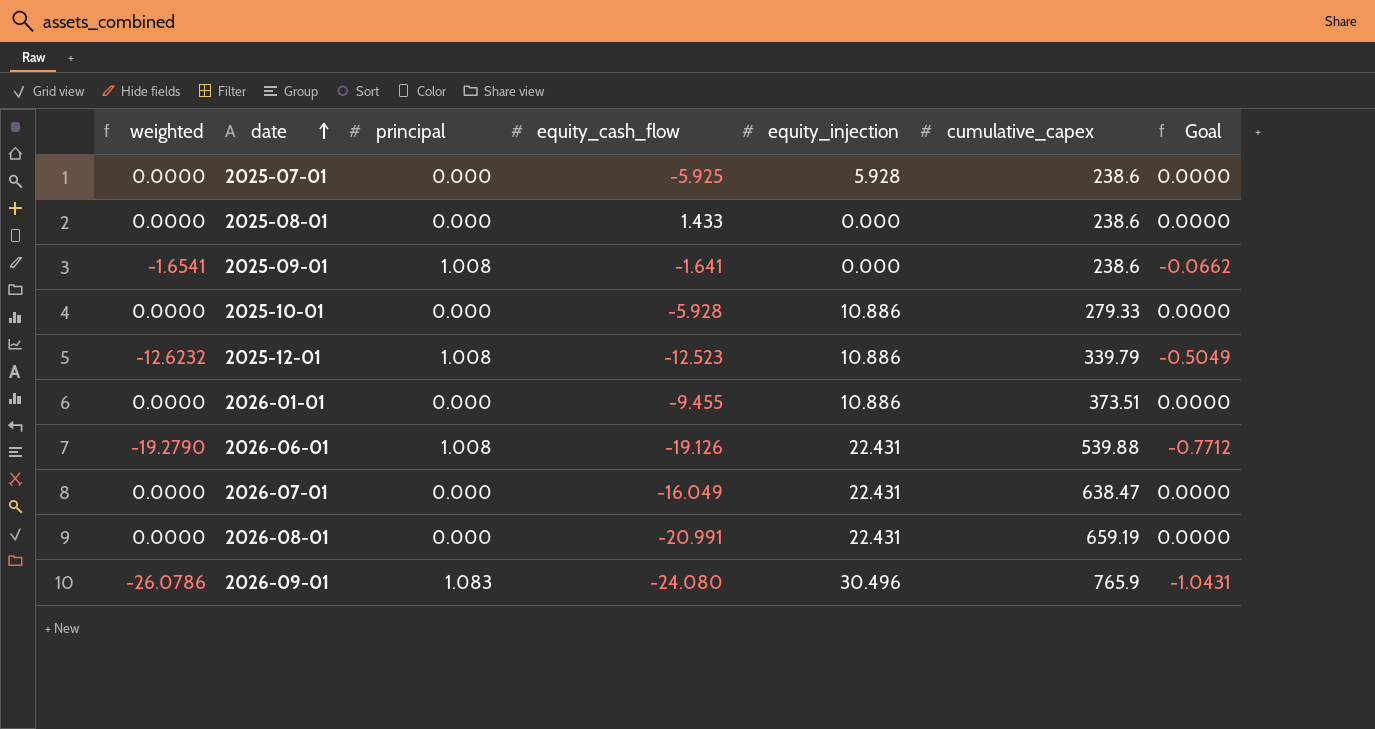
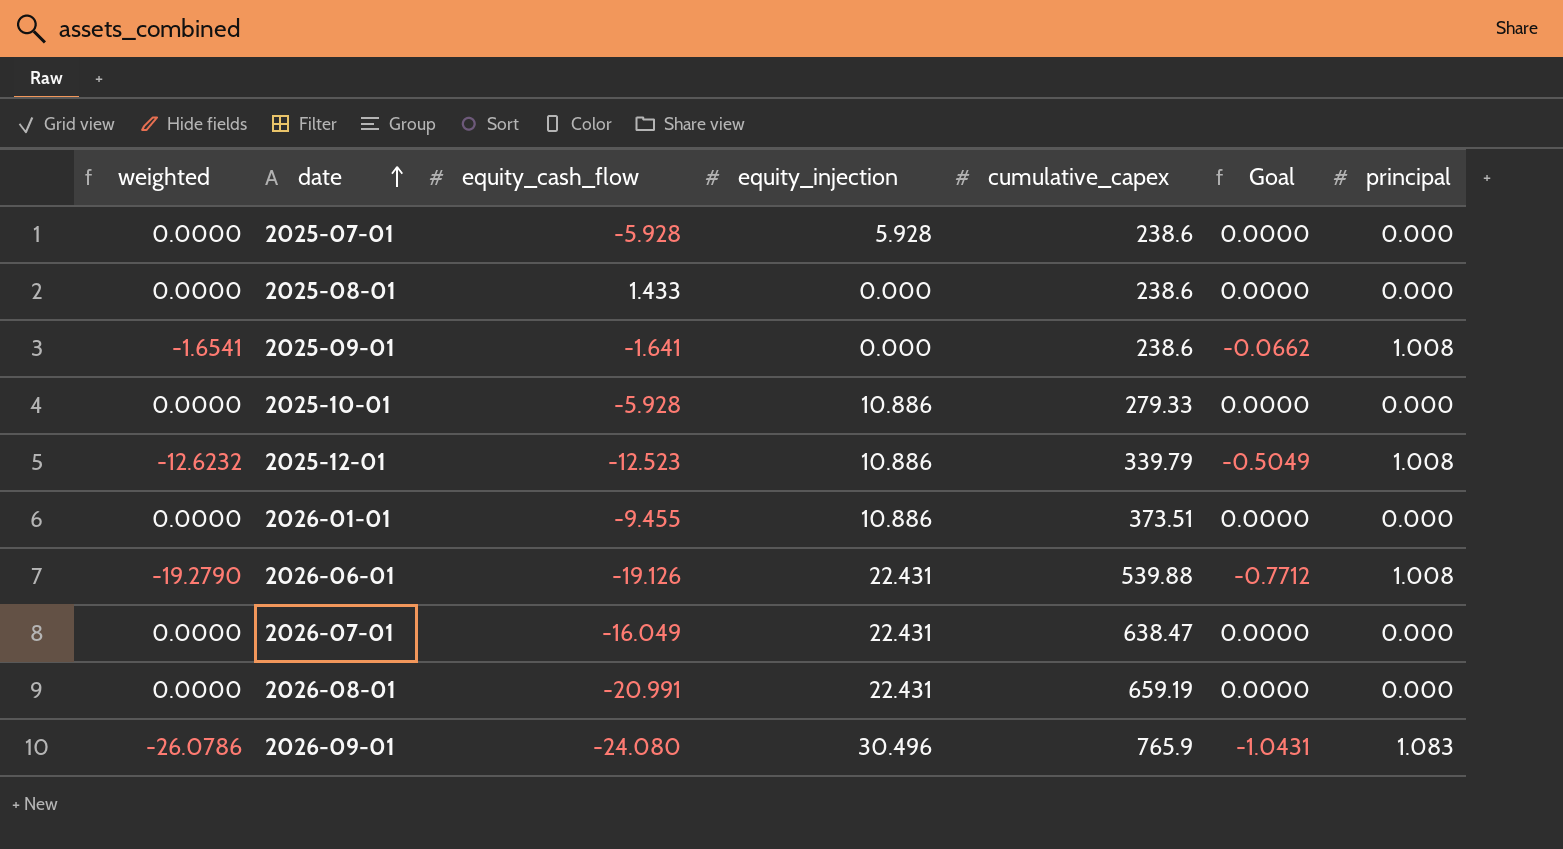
column principal | position: 3 -> 7
2025-07-01 | equity_cash_flow: -5.925 -> -5.928

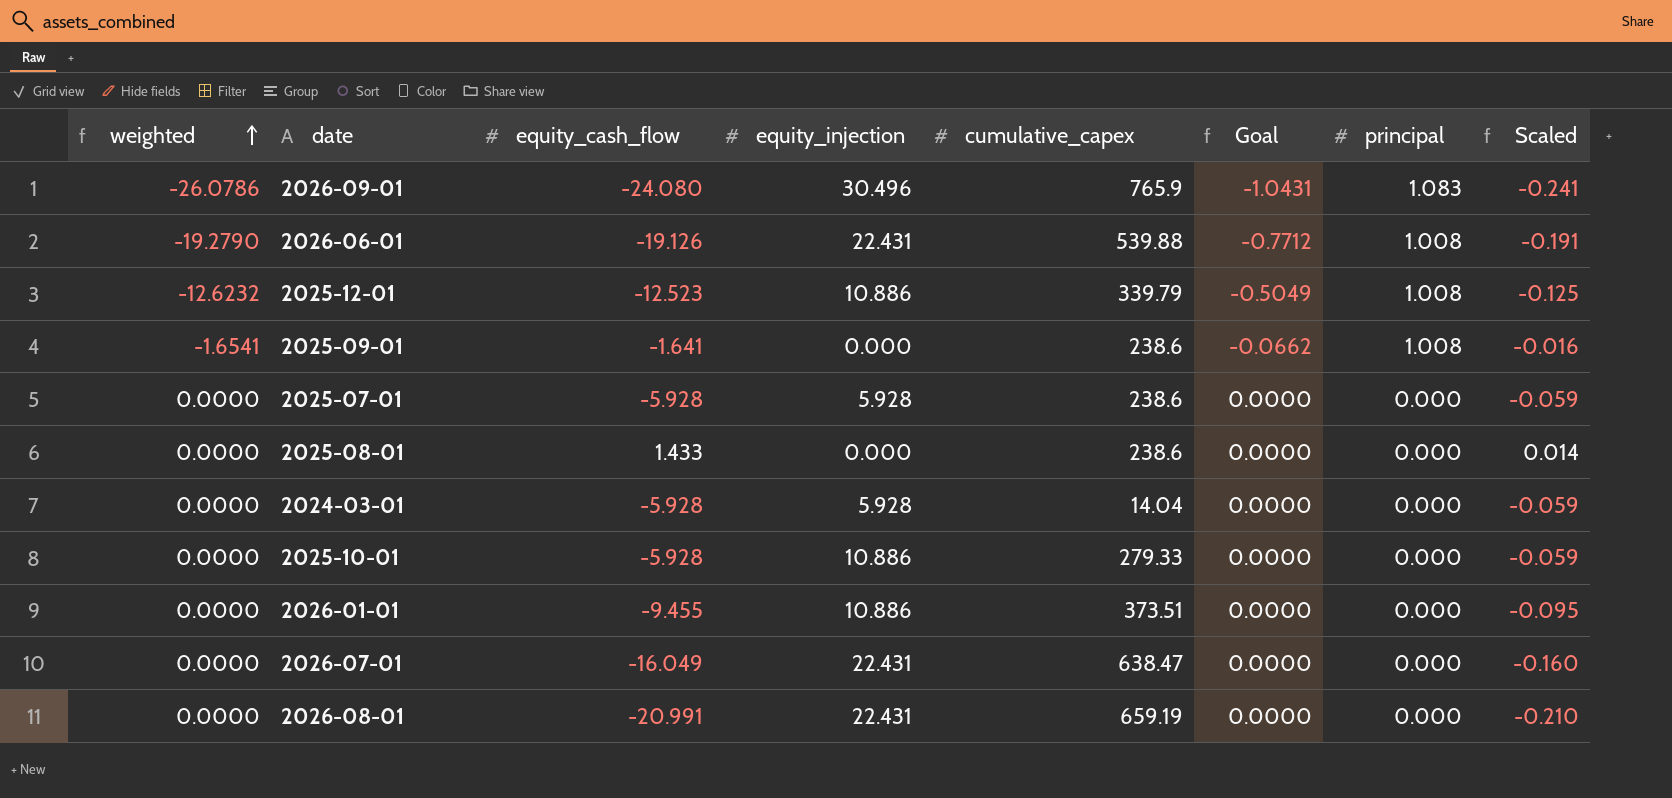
row order: date ascending -> weighted ascending
column Scaled | formula: none -> [equity_cash_flow] * 0.01
row 2024-03-01: none -> 0.0000 | -5.928 | 5.928 | 14.04 | 0.0000 | 0.000 | -0.059

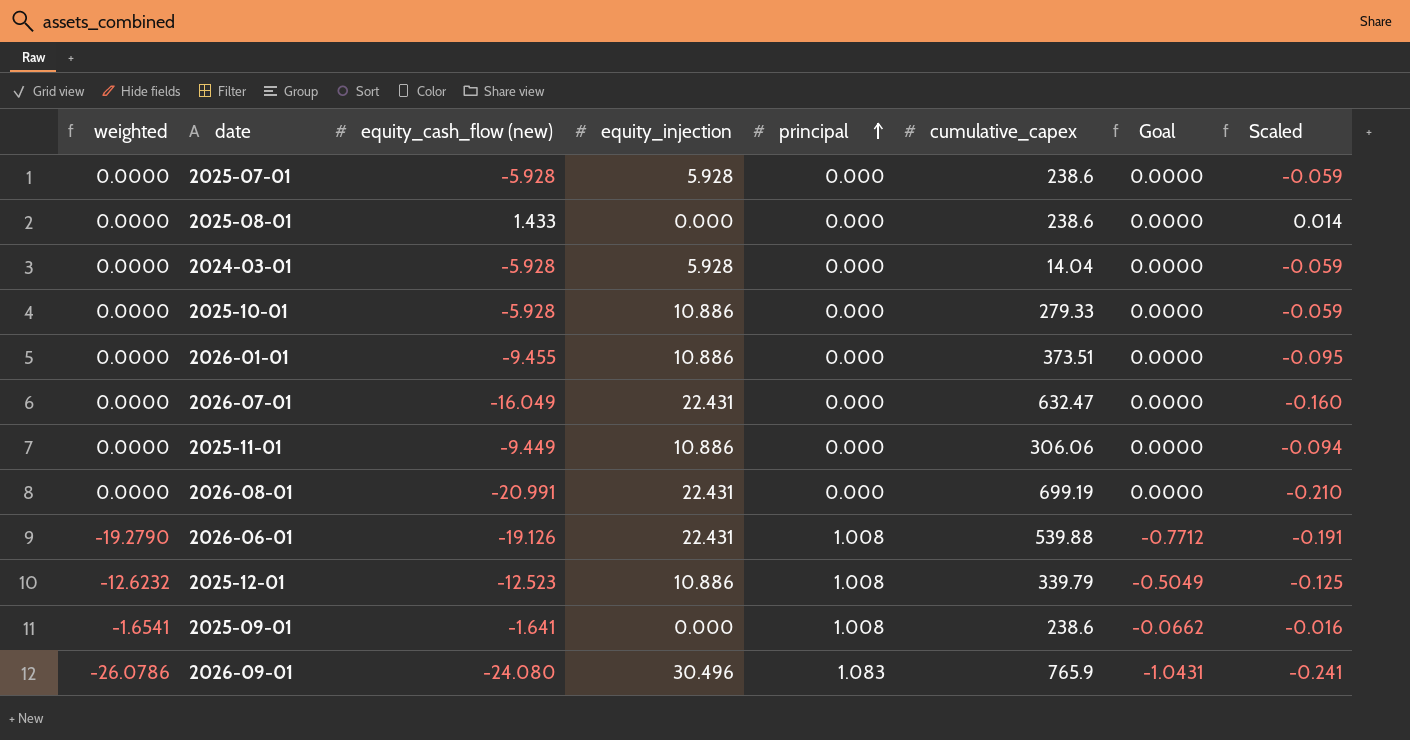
row order: weighted ascending -> principal ascending
column name: equity_cash_flow -> equity_cash_flow (new)
column principal | position: 7 -> 5
2026-07-01 | cumulative_capex: 638.47 -> 632.47
row 2025-11-01: none -> 0.0000 | -9.449 | 10.886 | 0.000 | 306.06 | 0.0000 | -0.094
2026-08-01 | cumulative_capex: 659.19 -> 699.19

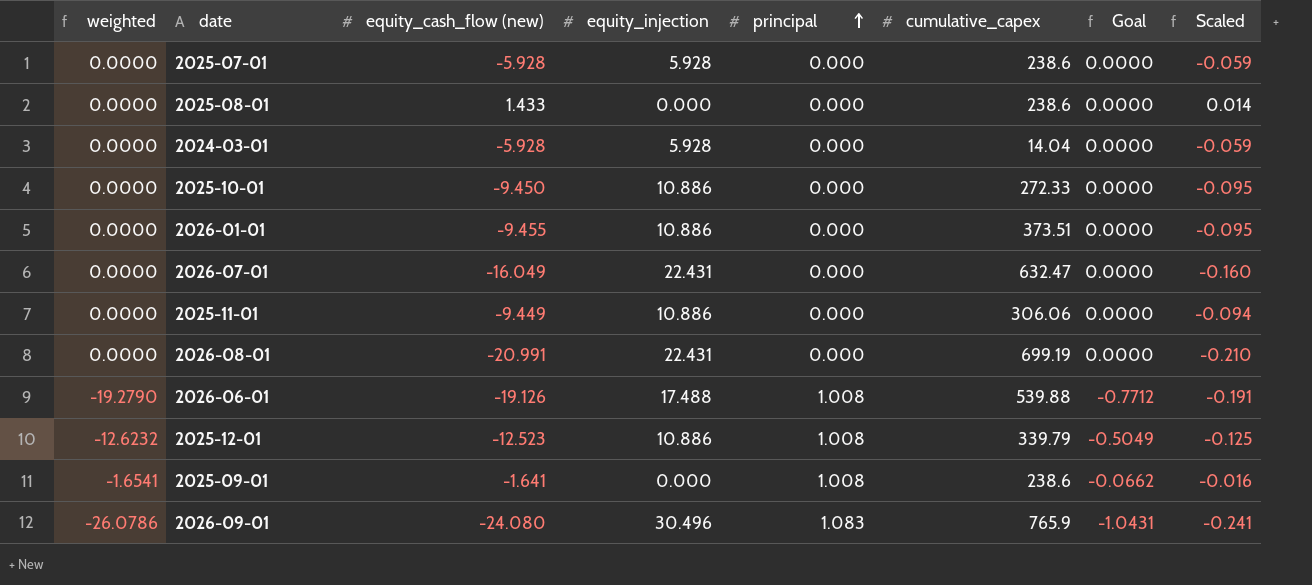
2025-10-01 | equity_cash_flow (new): -5.928 -> -9.450
2025-10-01 | cumulative_capex: 279.33 -> 272.33
2025-10-01 | Scaled: -0.059 -> -0.095
2026-06-01 | equity_injection: 22.431 -> 17.488

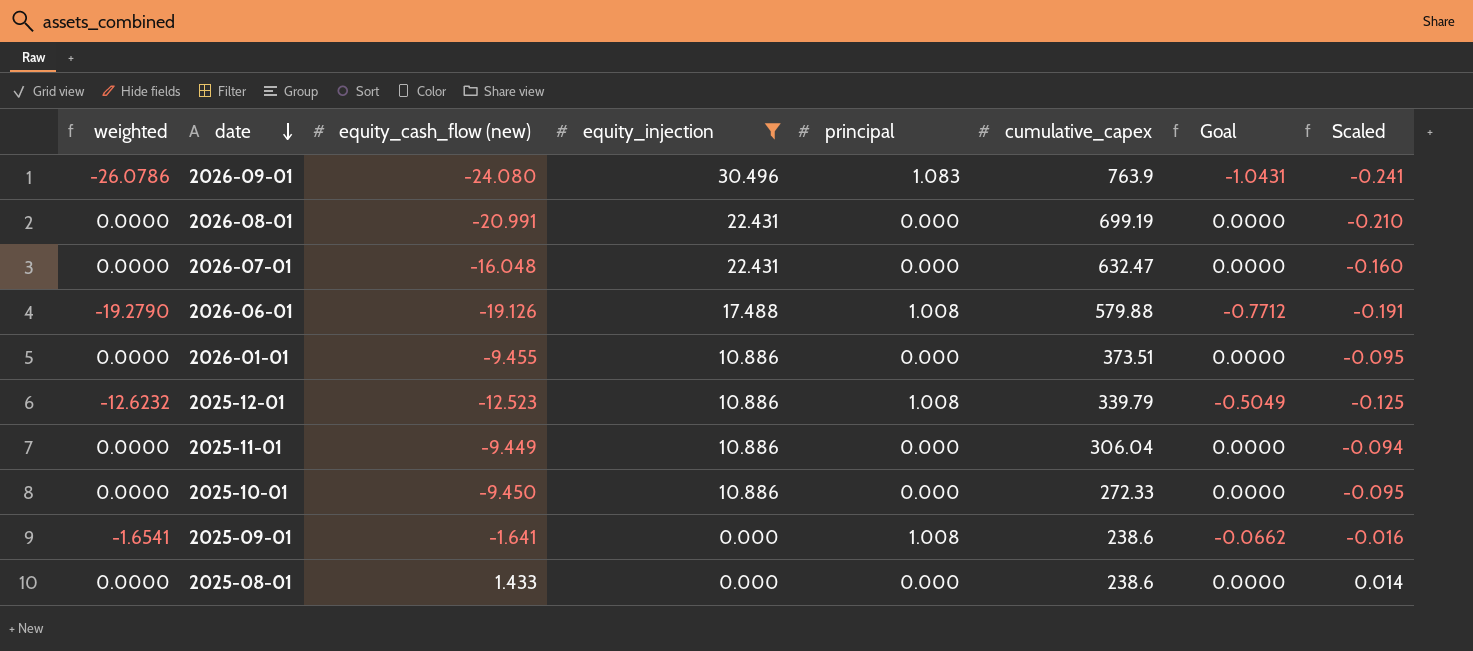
filter: none -> equity_injection != 5.928
row order: principal ascending -> date descending
2026-09-01 | cumulative_capex: 765.9 -> 763.9
2026-07-01 | equity_cash_flow (new): -16.049 -> -16.048
2026-06-01 | cumulative_capex: 539.88 -> 579.88
2025-11-01 | cumulative_capex: 306.06 -> 306.04

